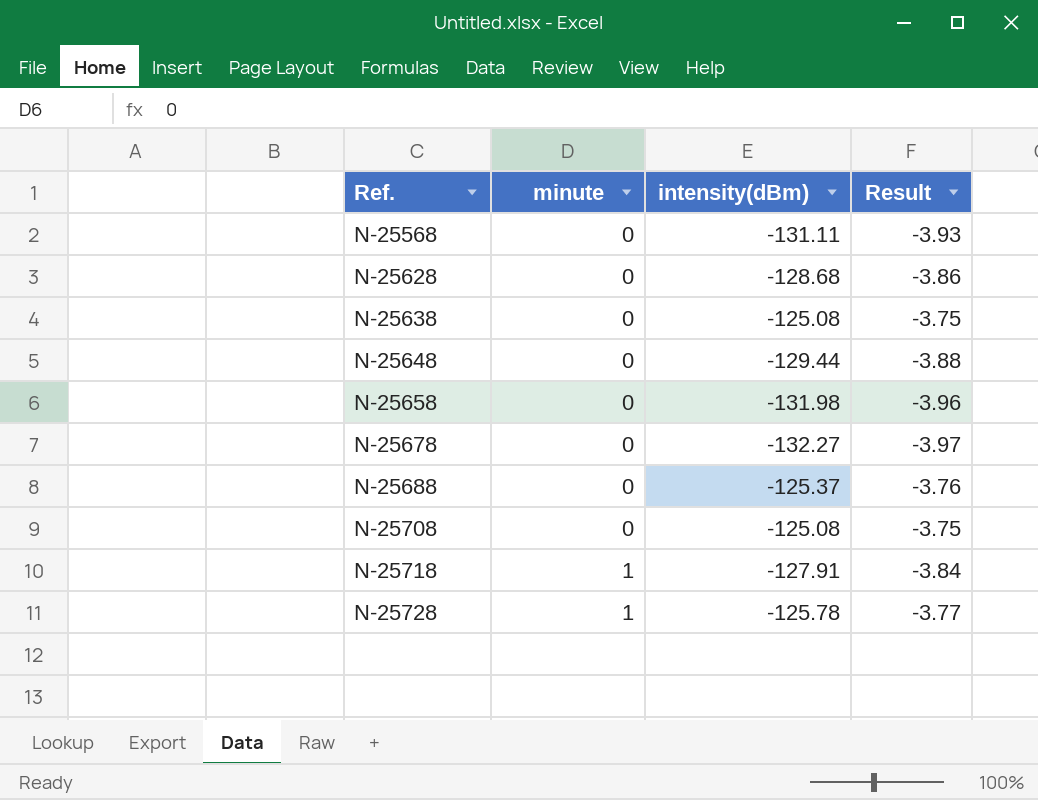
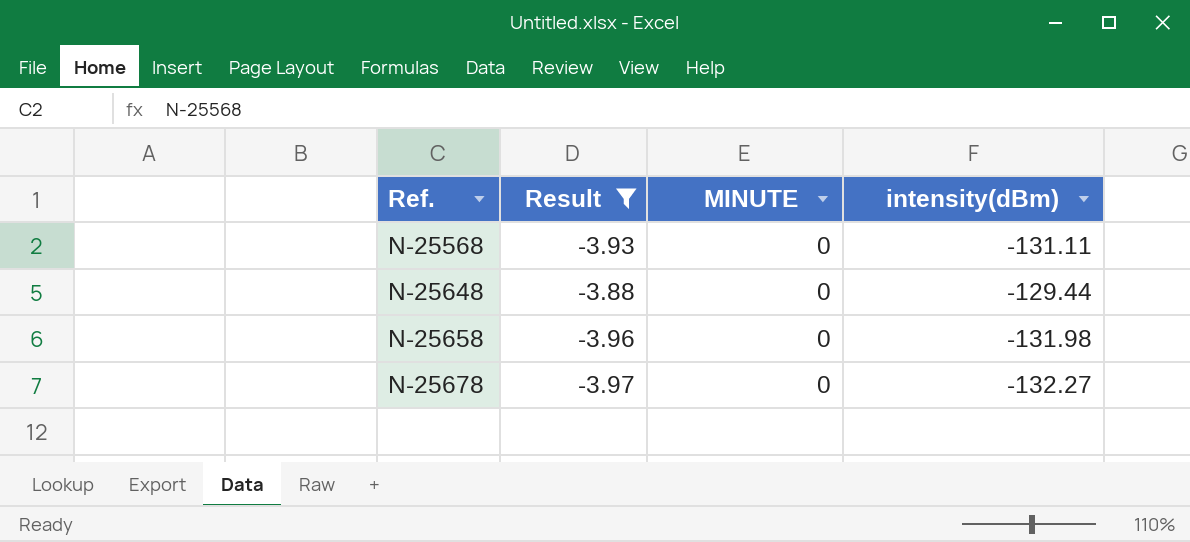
filter: none -> Result <= -3.88
column Result | position: 4 -> 2
column name: minute -> MINUTE

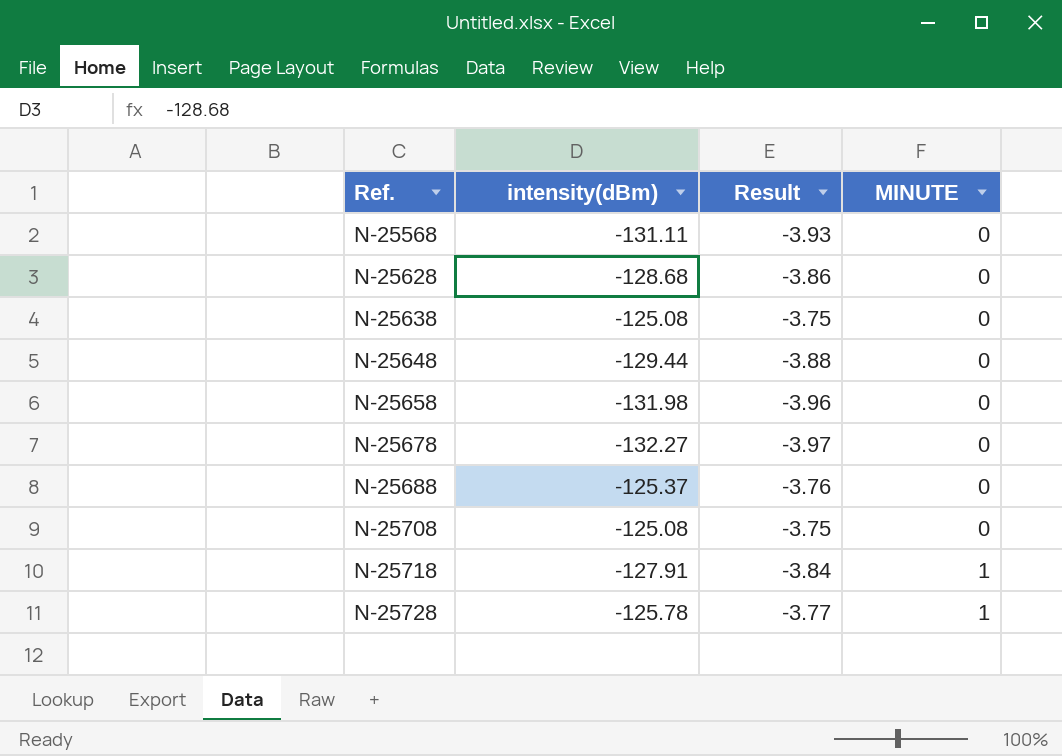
filter: Result <= -3.88 -> none
column intensity(dBm) | position: 4 -> 2

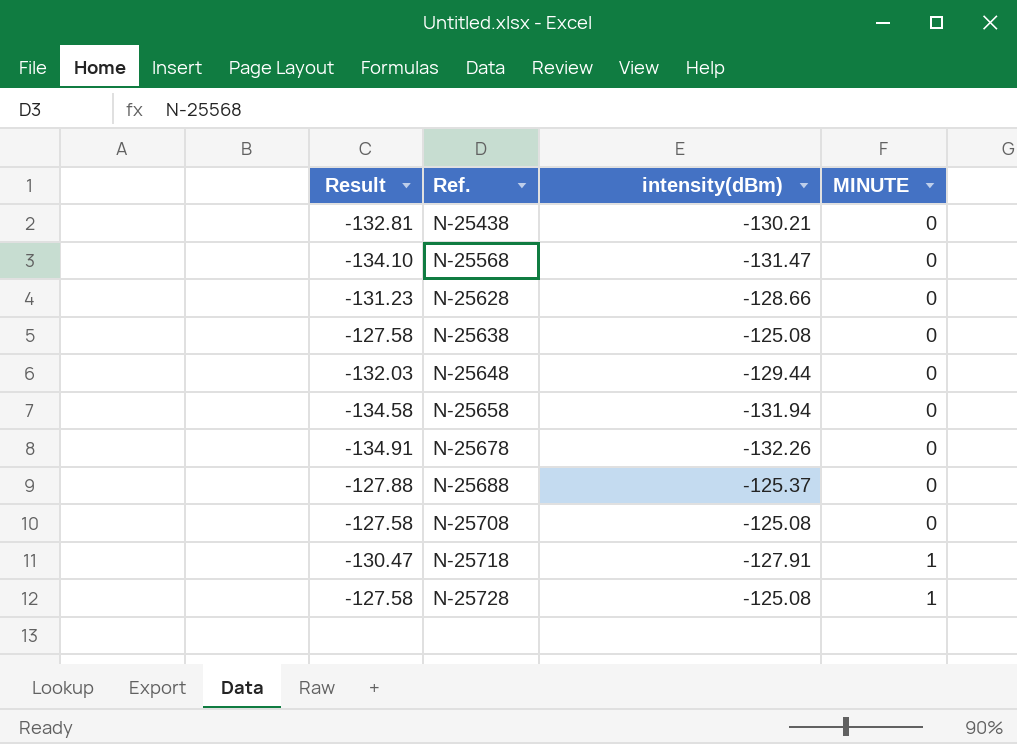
column Result | formula: [intensity(dBm)] * 0.03 -> [intensity(dBm)] * 1.02
column Result | position: 3 -> 1
row N-25438: none -> -132.81 | -130.21 | 0
N-25568 | intensity(dBm): -131.11 -> -131.47
N-25628 | intensity(dBm): -128.68 -> -128.66
N-25658 | intensity(dBm): -131.98 -> -131.94
N-25678 | intensity(dBm): -132.27 -> -132.26
N-25728 | intensity(dBm): -125.78 -> -125.08

